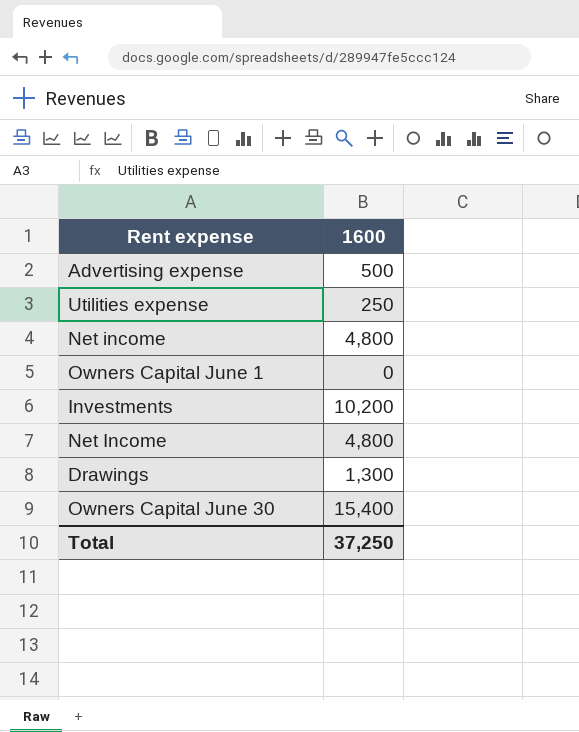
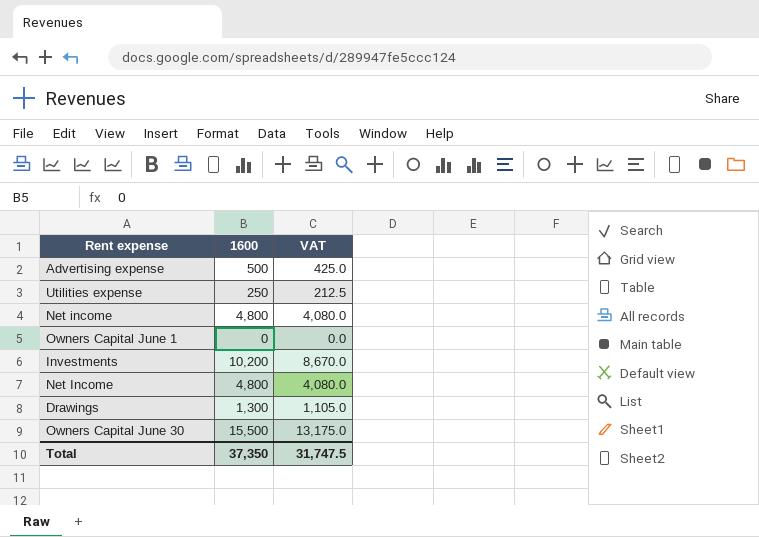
column VAT | formula: none -> [1600] * 0.85
Owners Capital June 30 | 1600: 15,400 -> 15,500
Total | 1600: 37,250 -> 37,350

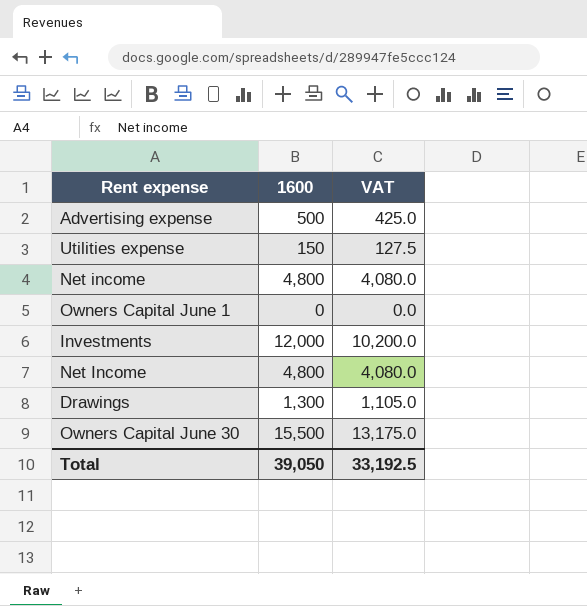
Utilities expense | 1600: 250 -> 150
Utilities expense | VAT: 212.5 -> 127.5
Investments | 1600: 10,200 -> 12,000
Investments | VAT: 8,670.0 -> 10,200.0
Total | 1600: 37,350 -> 39,050
Total | VAT: 31,747.5 -> 33,192.5

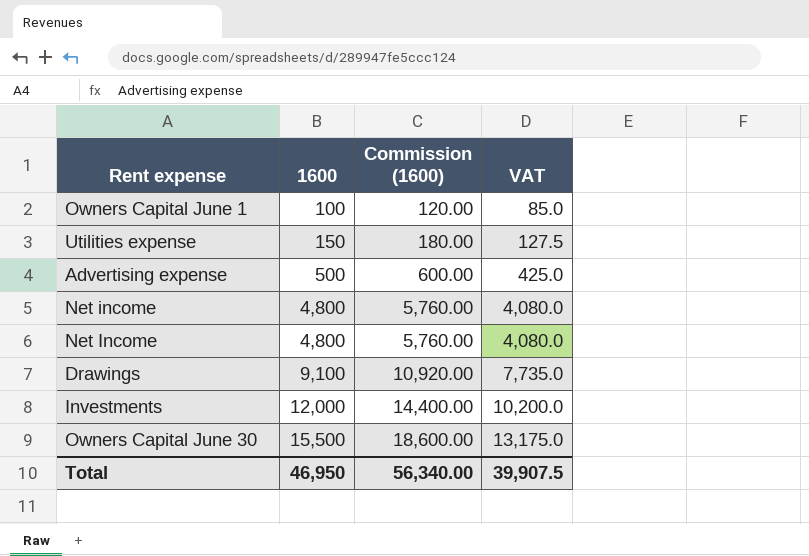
row order: none -> 1600 ascending
column Commission (1600) | formula: none -> [1600] * 1.2
Owners Capital June 1 | 1600: 0 -> 100
Owners Capital June 1 | VAT: 0.0 -> 85.0
Drawings | 1600: 1,300 -> 9,100
Drawings | VAT: 1,105.0 -> 7,735.0
Total | 1600: 39,050 -> 46,950
Total | VAT: 33,192.5 -> 39,907.5

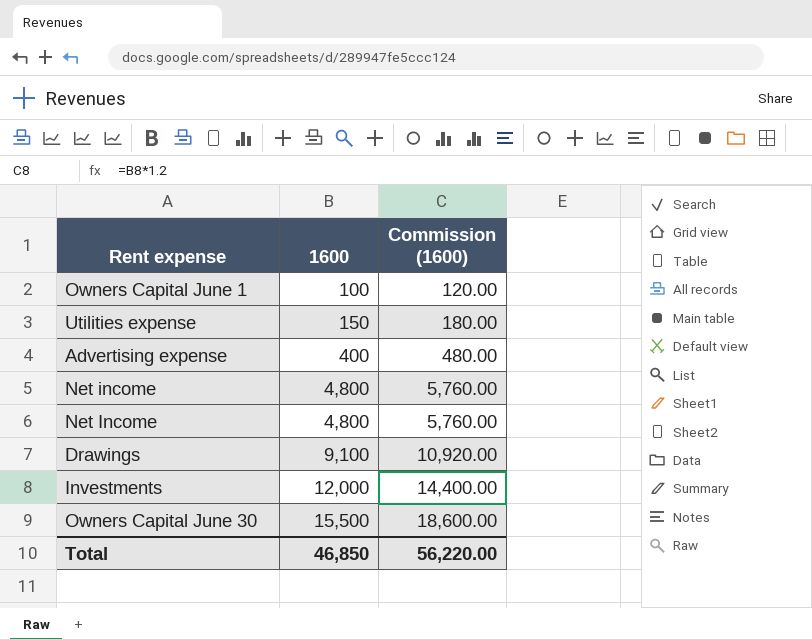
column VAT | formula: [1600] * 0.85 -> none
Advertising expense | 1600: 500 -> 400
Advertising expense | Commission (1600): 600.00 -> 480.00
Total | 1600: 46,950 -> 46,850
Total | Commission (1600): 56,340.00 -> 56,220.00

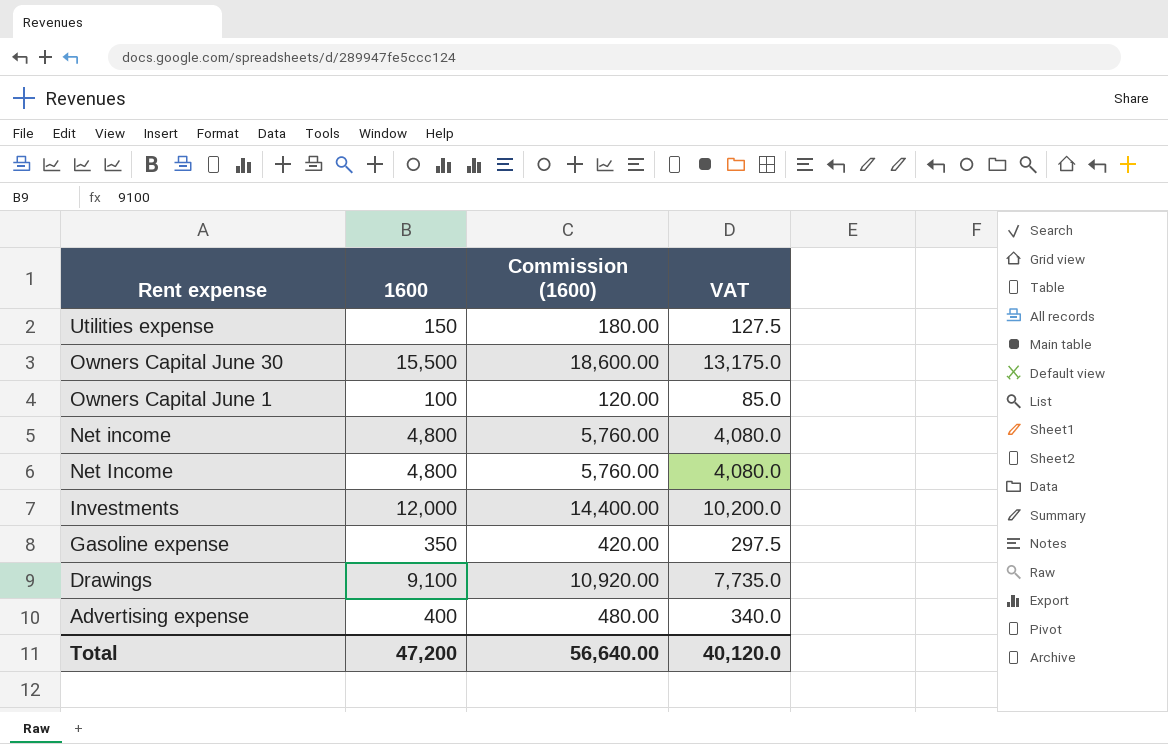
row order: 1600 ascending -> Rent expense descending
column VAT | formula: none -> [1600] * 0.85
row Gasoline expense: none -> 350 | 420.00 | 297.5
Total | 1600: 46,850 -> 47,200
Total | Commission (1600): 56,220.00 -> 56,640.00

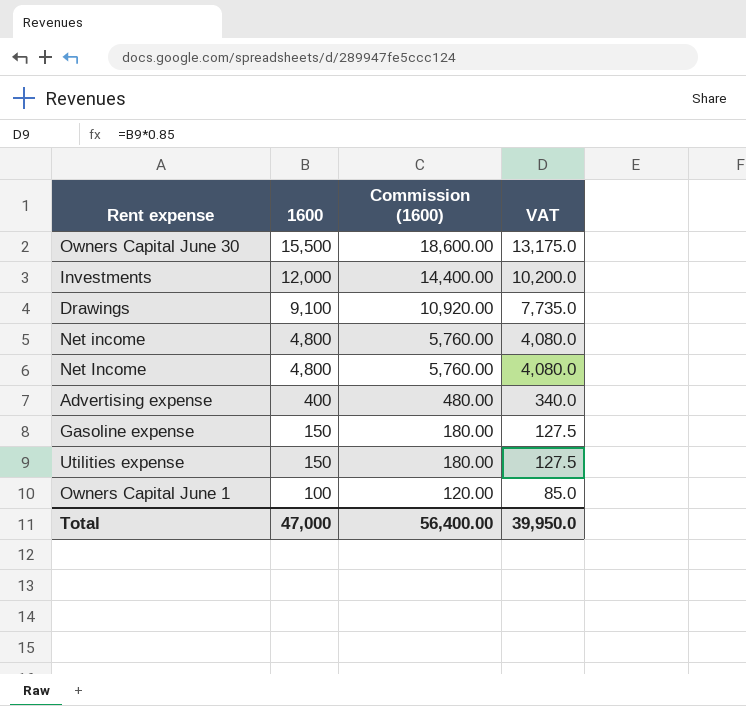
row order: Rent expense descending -> 1600 descending
Gasoline expense | 1600: 350 -> 150
Gasoline expense | Commission (1600): 420.00 -> 180.00
Gasoline expense | VAT: 297.5 -> 127.5
Total | 1600: 47,200 -> 47,000
Total | Commission (1600): 56,640.00 -> 56,400.00
Total | VAT: 40,120.0 -> 39,950.0

